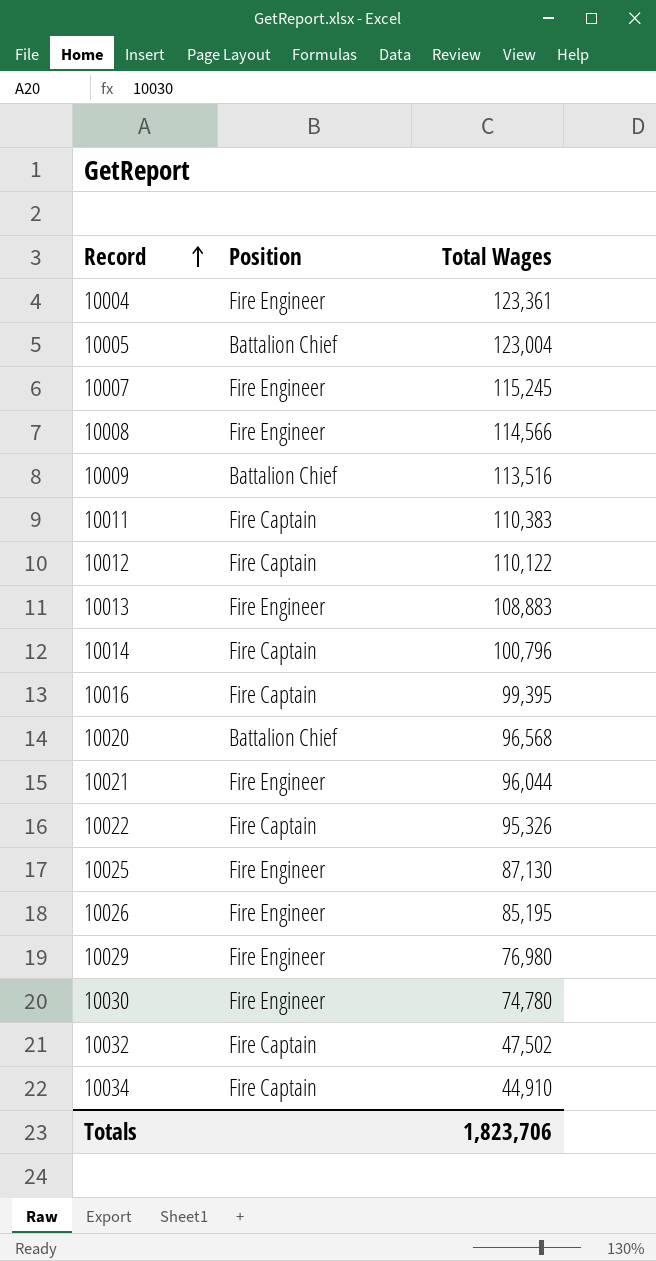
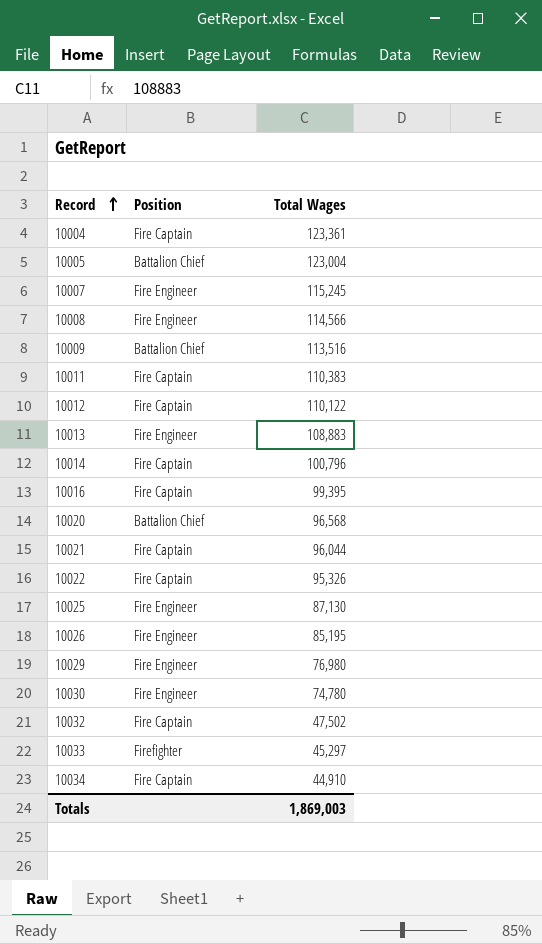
10004 | Position: Fire Engineer -> Fire Captain
10021 | Position: Fire Engineer -> Fire Captain
row 10033: none -> Firefighter | 45,297
Totals | Total Wages: 1,823,706 -> 1,869,003

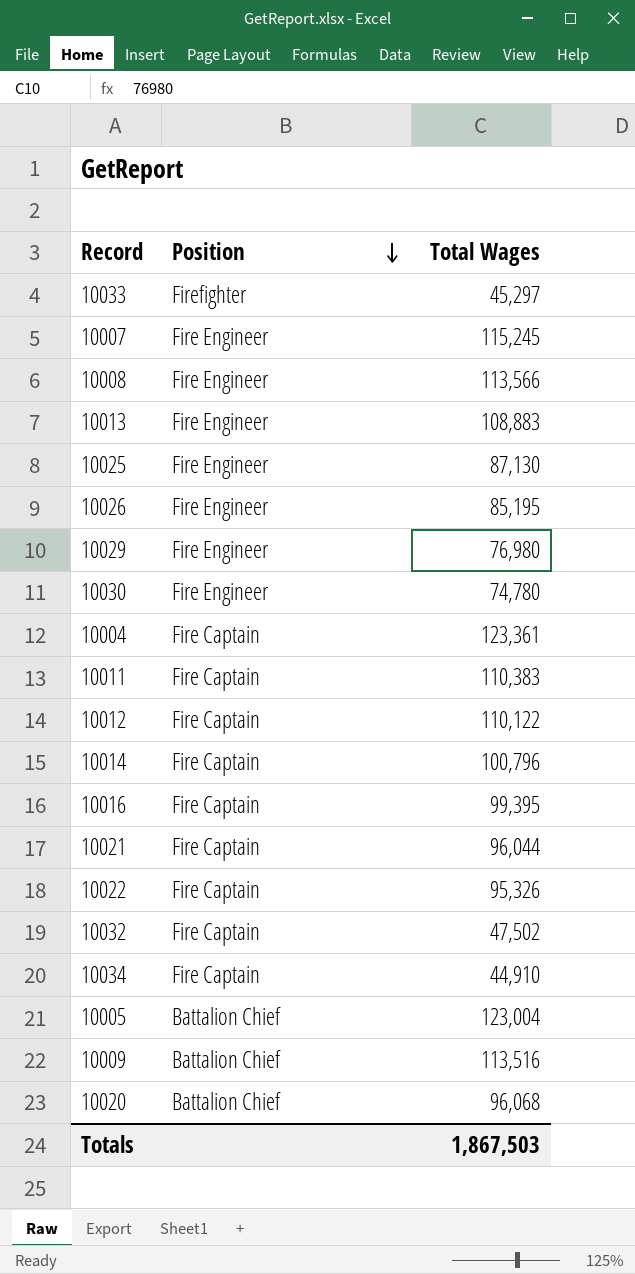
row order: Record ascending -> Position descending
10008 | Total Wages: 114,566 -> 113,566
10020 | Total Wages: 96,568 -> 96,068
Totals | Total Wages: 1,869,003 -> 1,867,503

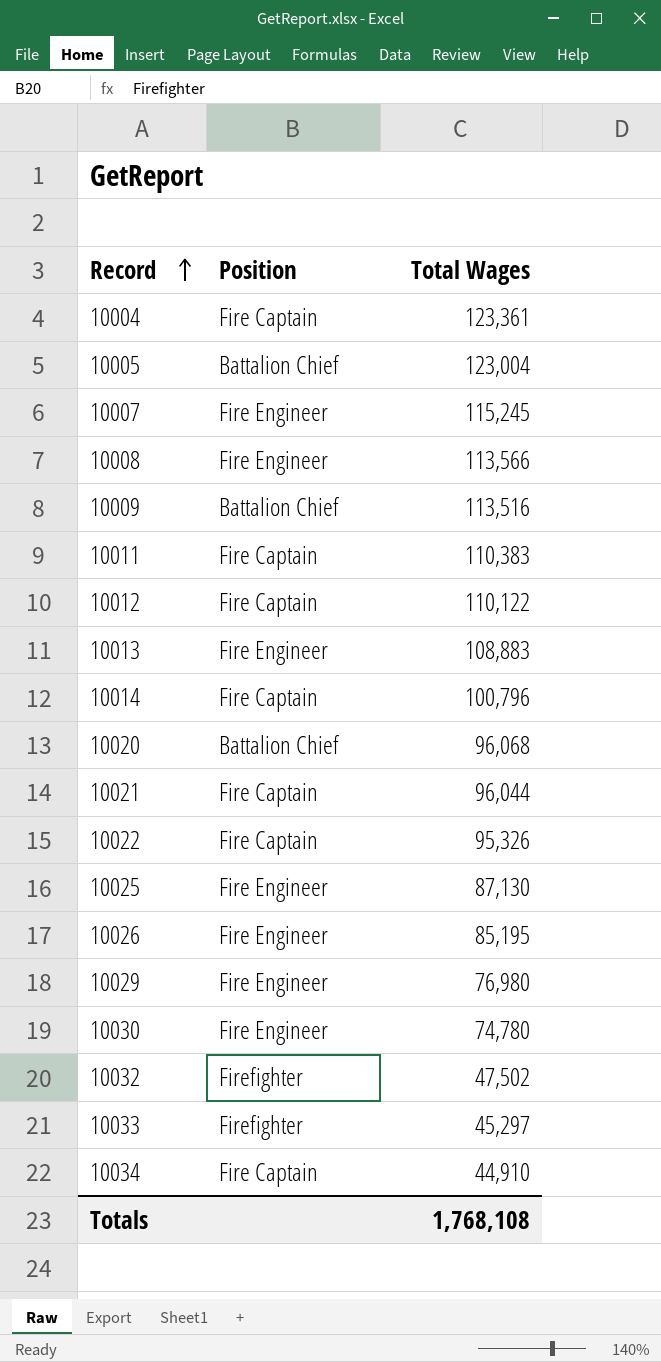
row order: Position descending -> Record ascending
row 10016: Fire Captain | 99,395 -> none
10032 | Position: Fire Captain -> Firefighter
Totals | Total Wages: 1,867,503 -> 1,768,108

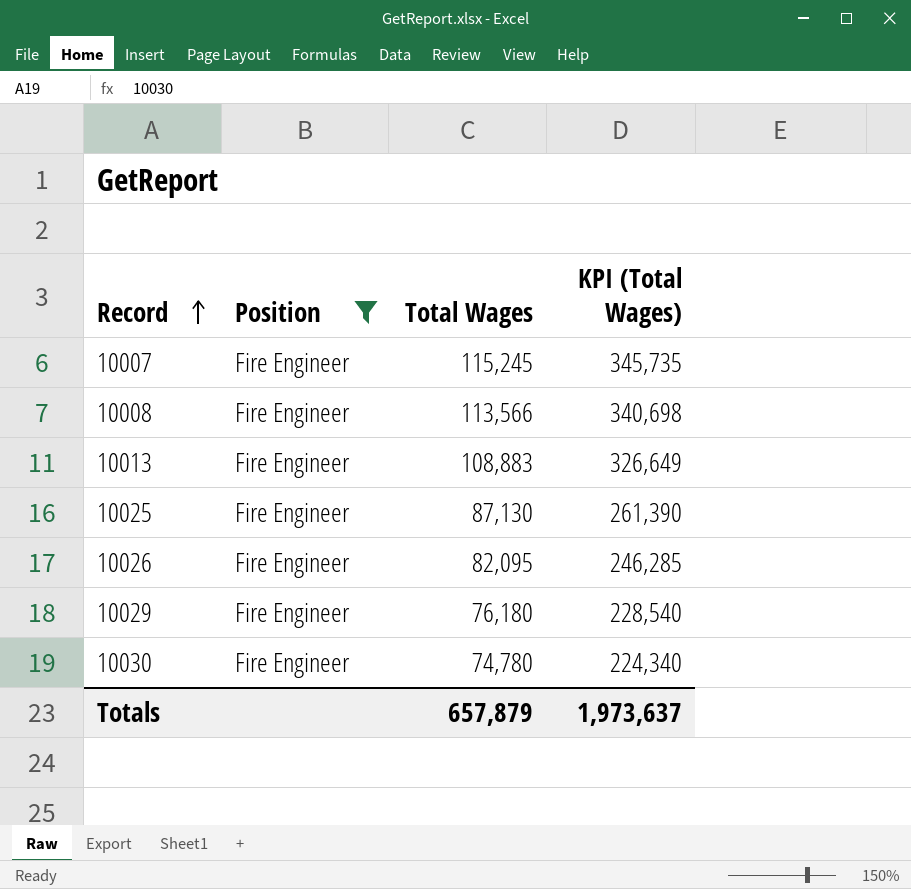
filter: none -> Position = Fire Engineer
column KPI (Total Wages) | formula: none -> [Total Wages] * 3
10026 | Total Wages: 85,195 -> 82,095
10029 | Total Wages: 76,980 -> 76,180
Totals | Total Wages: 1,768,108 -> 657,879

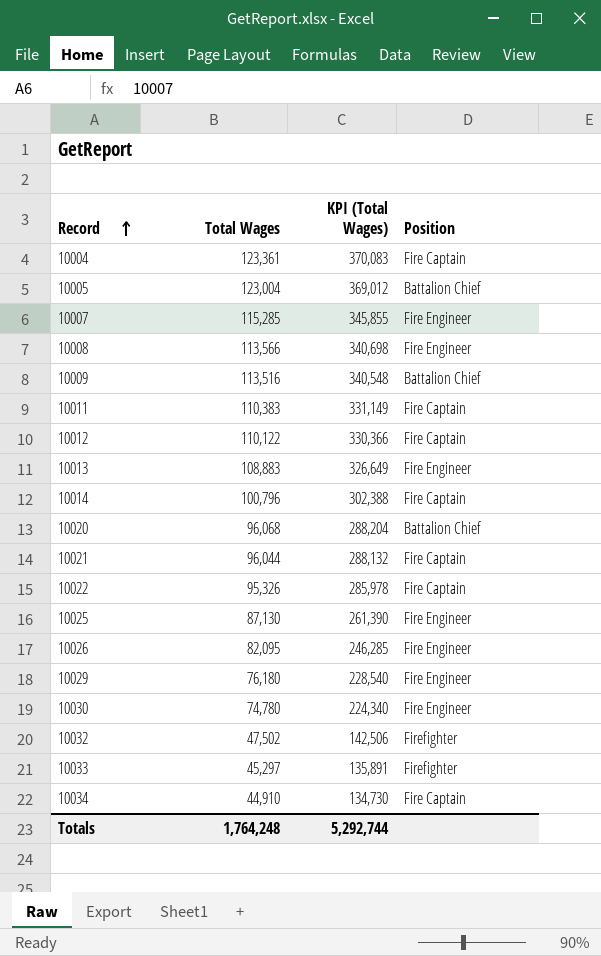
filter: Position = Fire Engineer -> none
column Position | position: 2 -> 4
10007 | Total Wages: 115,245 -> 115,285
10007 | KPI (Total Wages): 345,735 -> 345,855
Totals | Total Wages: 657,879 -> 1,764,248
Totals | KPI (Total Wages): 1,973,637 -> 5,292,744

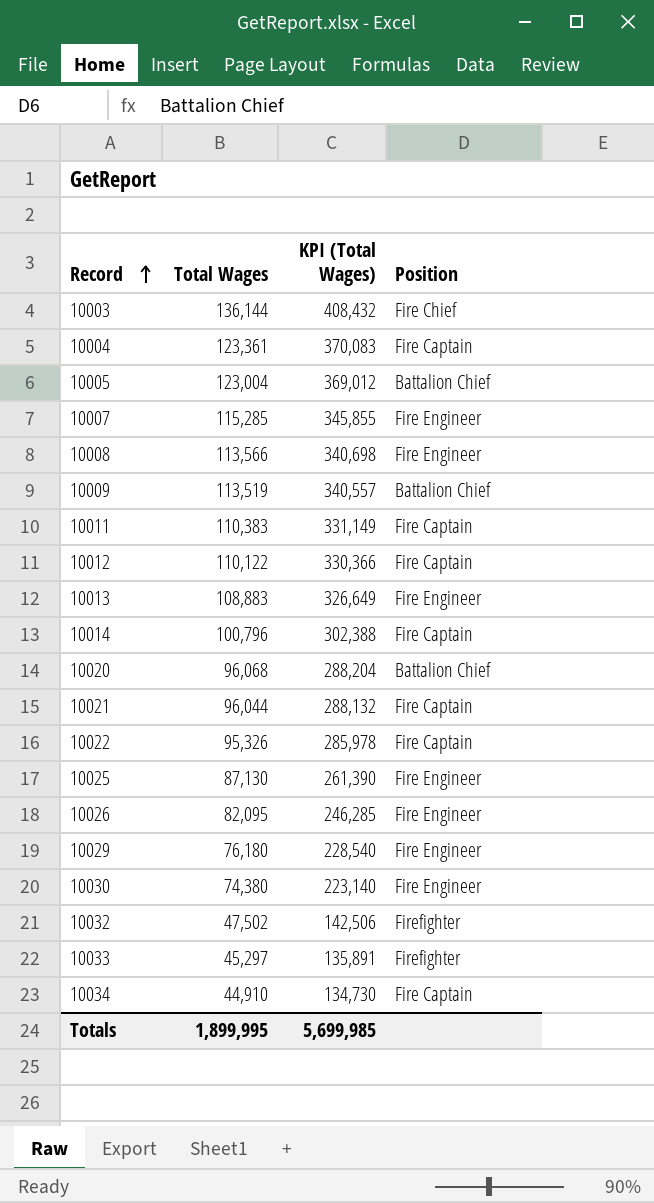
row 10003: none -> 136,144 | 408,432 | Fire Chief
10009 | Total Wages: 113,516 -> 113,519
10009 | KPI (Total Wages): 340,548 -> 340,557
10030 | Total Wages: 74,780 -> 74,380
10030 | KPI (Total Wages): 224,340 -> 223,140
Totals | Total Wages: 1,764,248 -> 1,899,995
Totals | KPI (Total Wages): 5,292,744 -> 5,699,985

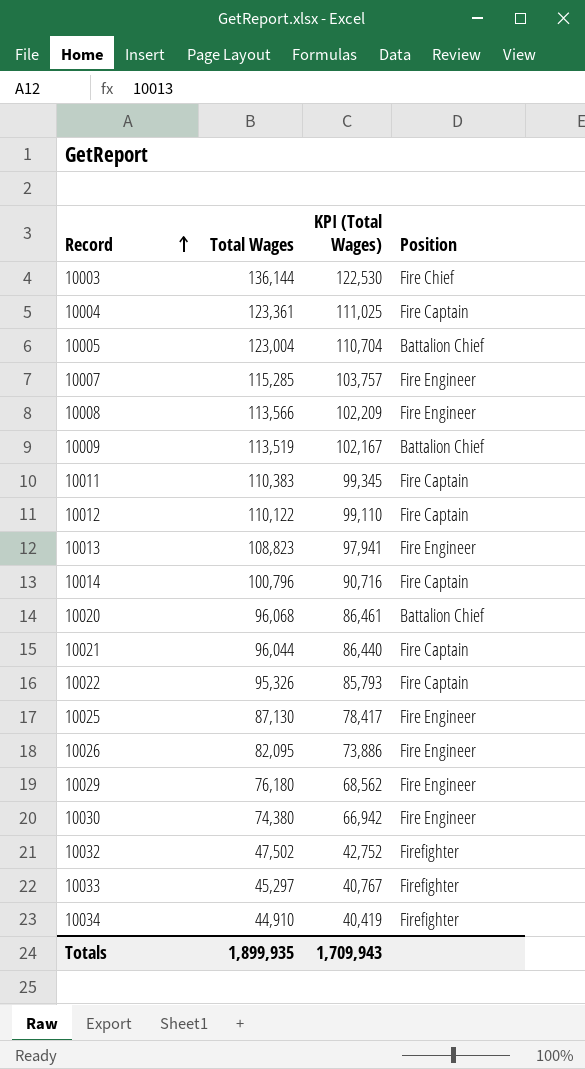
column KPI (Total Wages) | formula: [Total Wages] * 3 -> [Total Wages] * 0.9
10013 | Total Wages: 108,883 -> 108,823
10034 | Position: Fire Captain -> Firefighter
Totals | Total Wages: 1,899,995 -> 1,899,935
Totals | KPI (Total Wages): 5,699,985 -> 1,709,943

